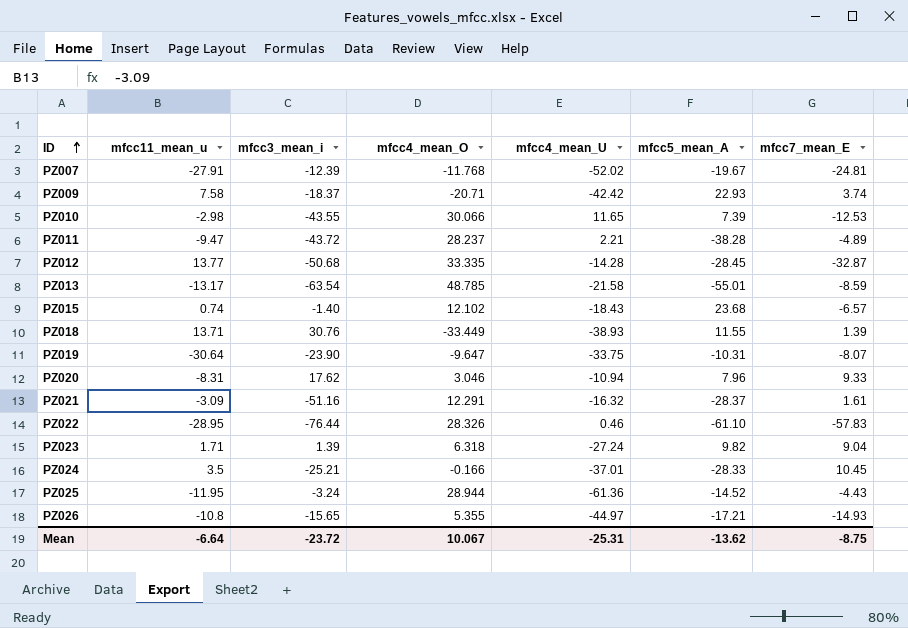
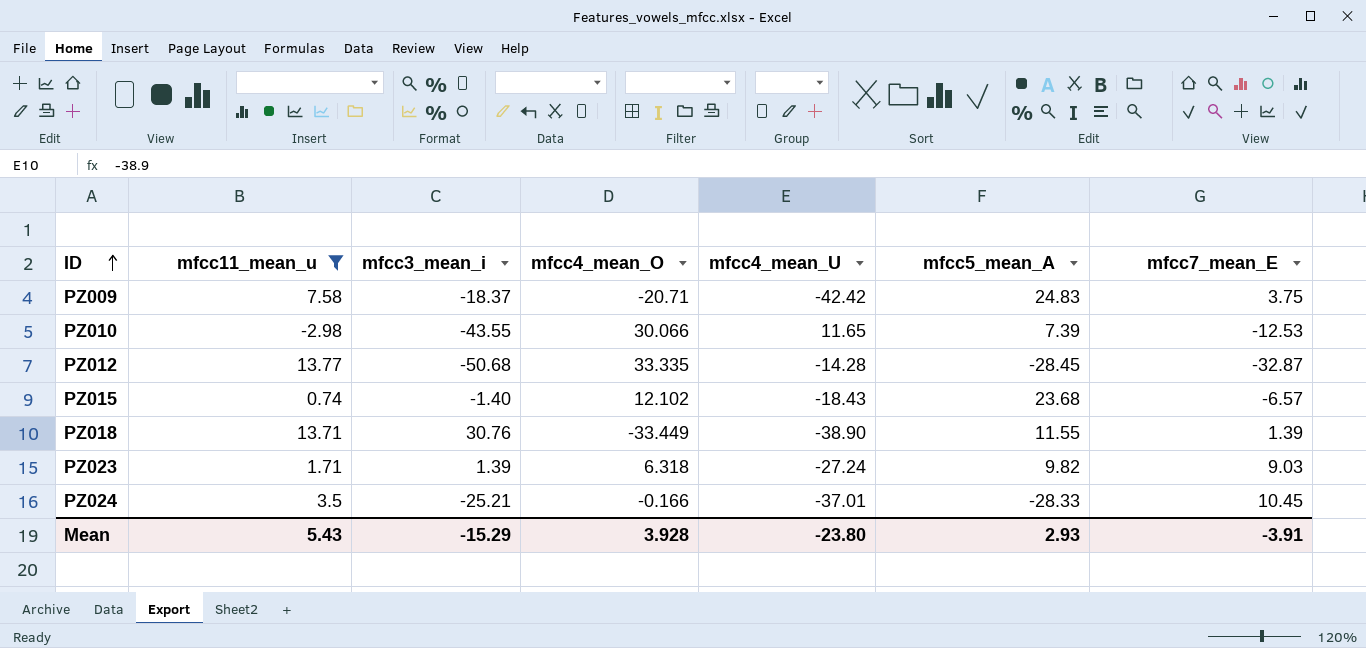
filter: none -> mfcc11_mean_u >= -2.98
PZ009 | mfcc5_mean_A: 22.93 -> 24.83
PZ009 | mfcc7_mean_E: 3.74 -> 3.75
PZ018 | mfcc4_mean_U: -38.93 -> -38.90
PZ023 | mfcc7_mean_E: 9.04 -> 9.03
Mean | mfcc11_mean_u: -6.64 -> 5.43
Mean | mfcc3_mean_i: -23.72 -> -15.29
Mean | mfcc4_mean_O: 10.067 -> 3.928
Mean | mfcc4_mean_U: -25.31 -> -23.80
Mean | mfcc5_mean_A: -13.62 -> 2.93
Mean | mfcc7_mean_E: -8.75 -> -3.91

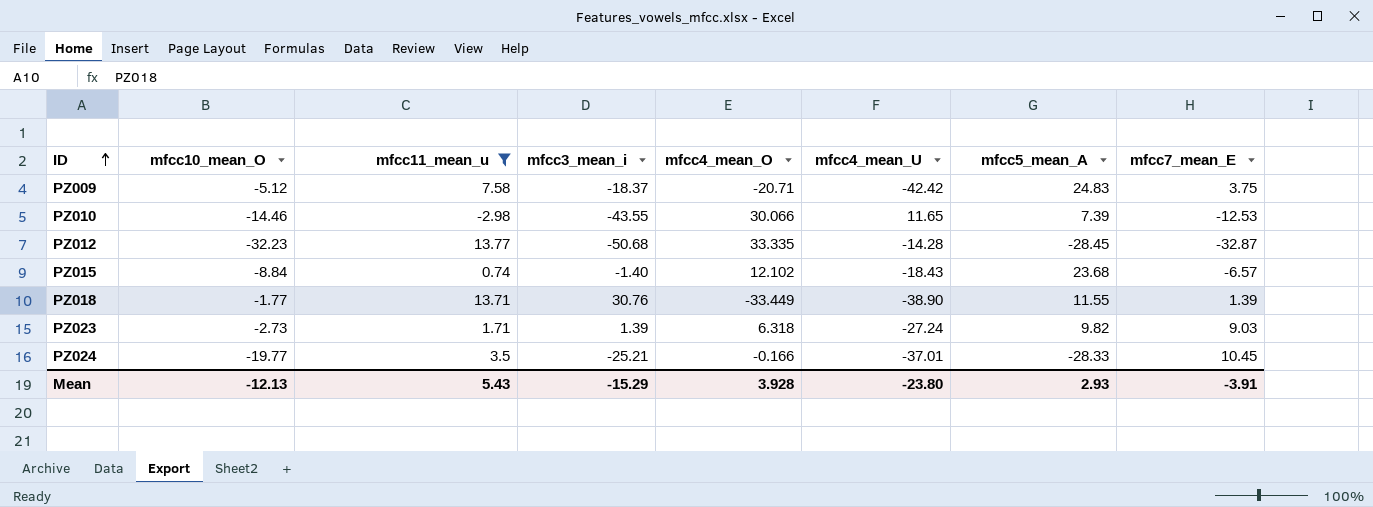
column mfcc10_mean_O | position: none -> 2

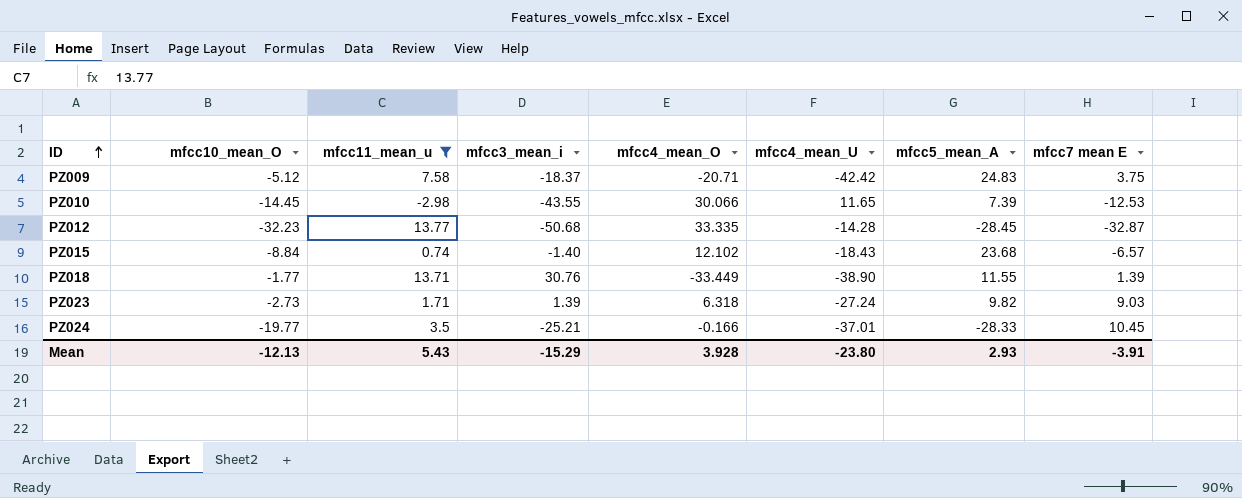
column name: mfcc7_mean_E -> mfcc7 mean E
PZ010 | mfcc10_mean_O: -14.46 -> -14.45

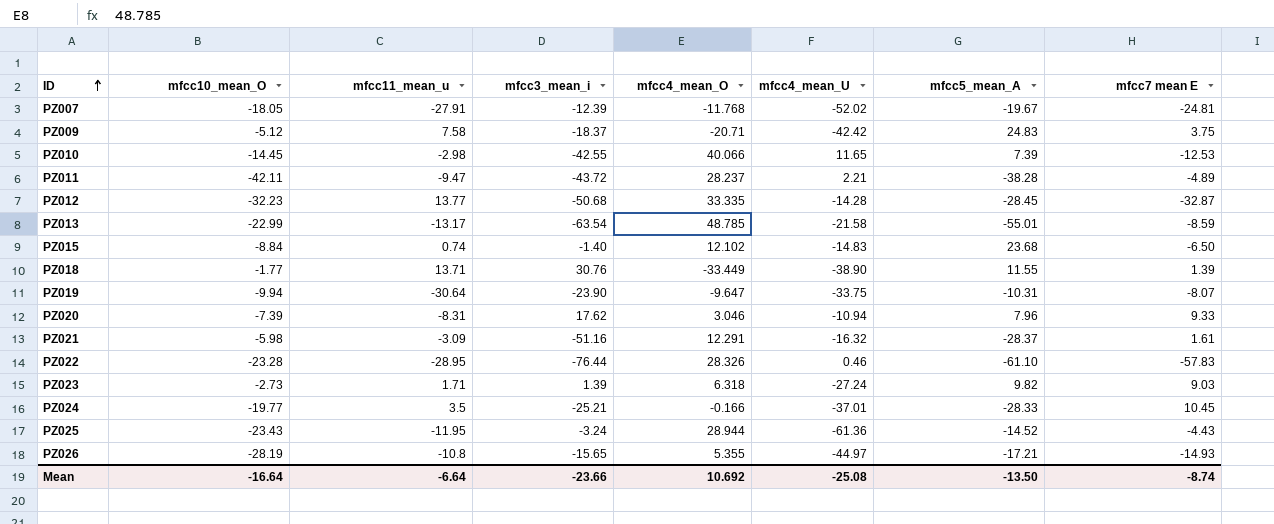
filter: mfcc11_mean_u >= -2.98 -> none
PZ010 | mfcc3_mean_i: -43.55 -> -42.55
PZ010 | mfcc4_mean_O: 30.066 -> 40.066
PZ015 | mfcc4_mean_U: -18.43 -> -14.83
PZ015 | mfcc7 mean E: -6.57 -> -6.50
Mean | mfcc10_mean_O: -12.13 -> -16.64
Mean | mfcc11_mean_u: 5.43 -> -6.64
Mean | mfcc3_mean_i: -15.29 -> -23.66
Mean | mfcc4_mean_O: 3.928 -> 10.692
Mean | mfcc4_mean_U: -23.80 -> -25.08
Mean | mfcc5_mean_A: 2.93 -> -13.50
Mean | mfcc7 mean E: -3.91 -> -8.74

